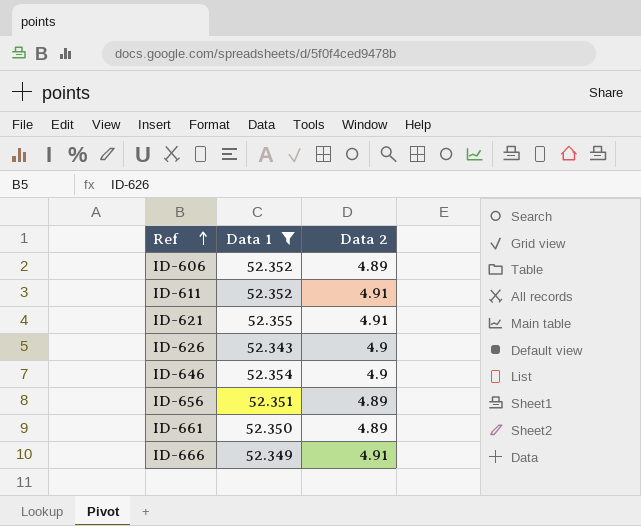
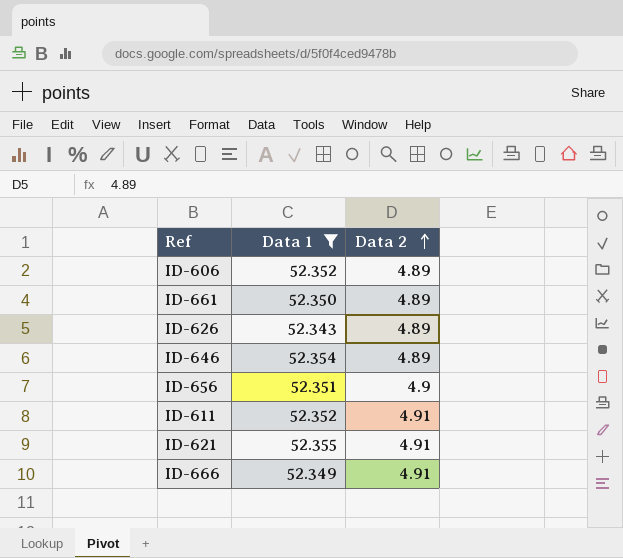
row order: Ref ascending -> Data 2 ascending
ID-626 | Data 2: 4.9 -> 4.89
ID-646 | Data 2: 4.9 -> 4.89
ID-656 | Data 2: 4.89 -> 4.9

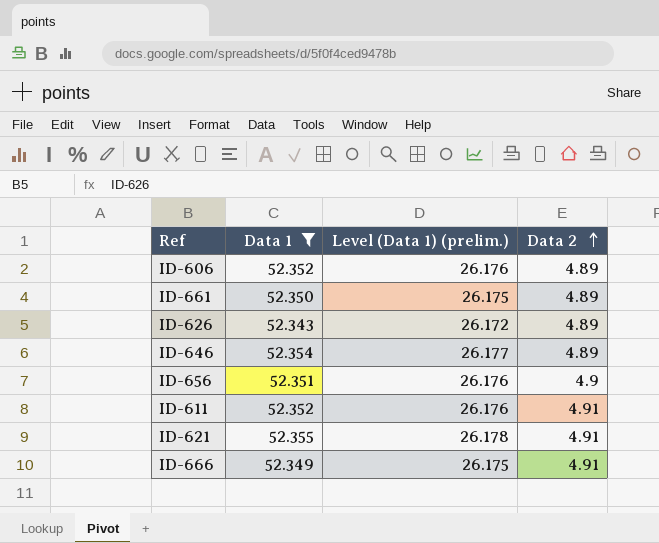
column Level (Data 1) (prelim.) | formula: none -> [Data 1] * 0.5

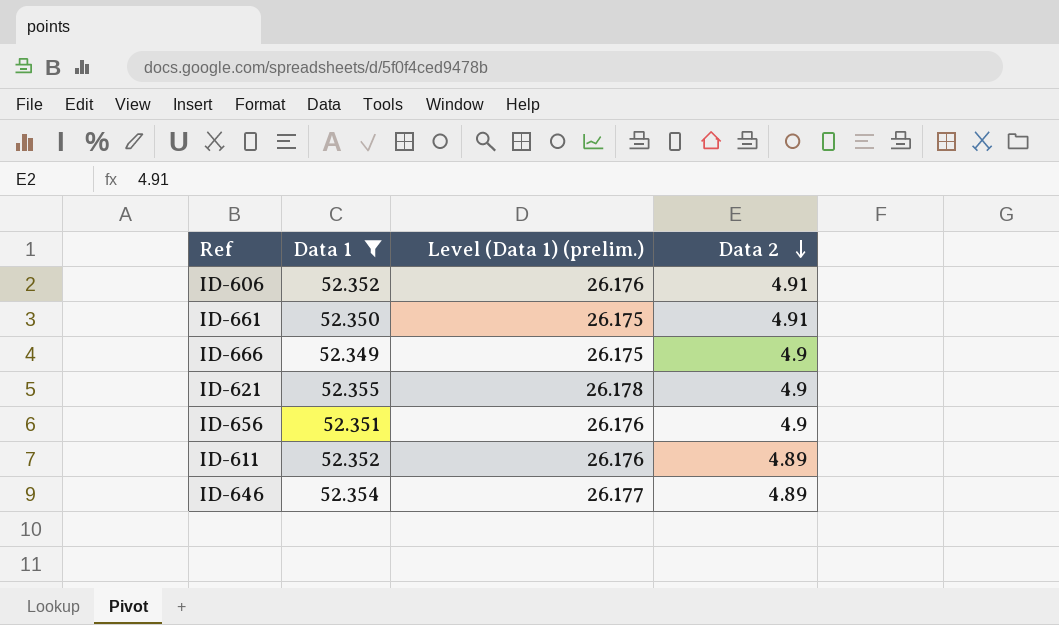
row order: Data 2 ascending -> Data 2 descending
row ID-626: 52.343 | 26.172 | 4.89 -> none
ID-606 | Data 2: 4.89 -> 4.91
ID-661 | Data 2: 4.89 -> 4.91
ID-666 | Data 2: 4.91 -> 4.9
ID-621 | Data 2: 4.91 -> 4.9
ID-611 | Data 2: 4.91 -> 4.89

